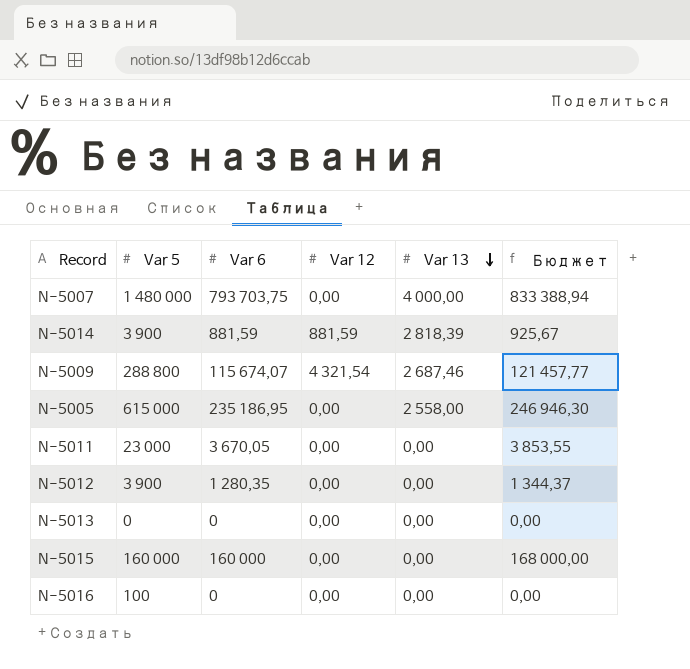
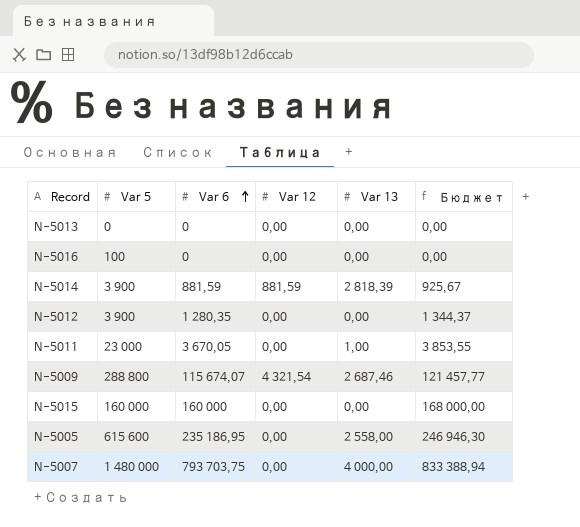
row order: Var 13 descending -> Var 6 ascending
N-5011 | Var 13: 0,00 -> 1,00
N-5005 | Var 5: 615 000 -> 615 600

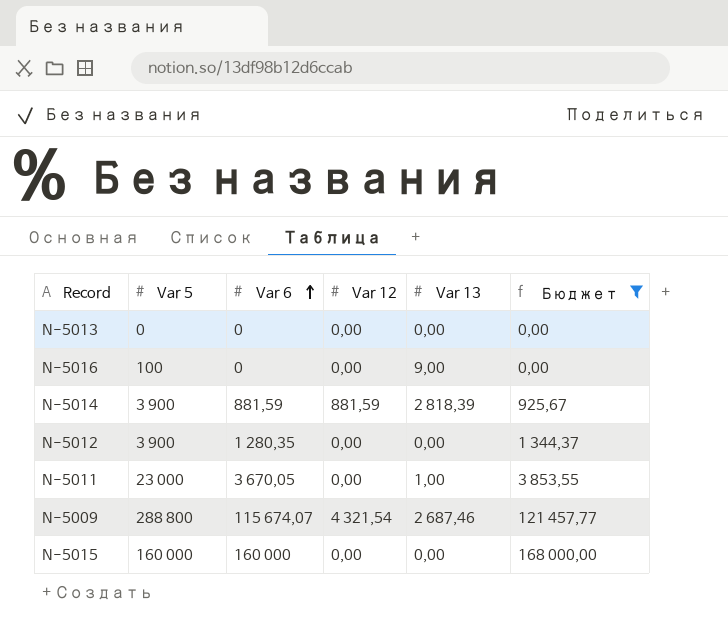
filter: none -> Бюджет <= 168 000,00
N-5016 | Var 13: 0,00 -> 9,00

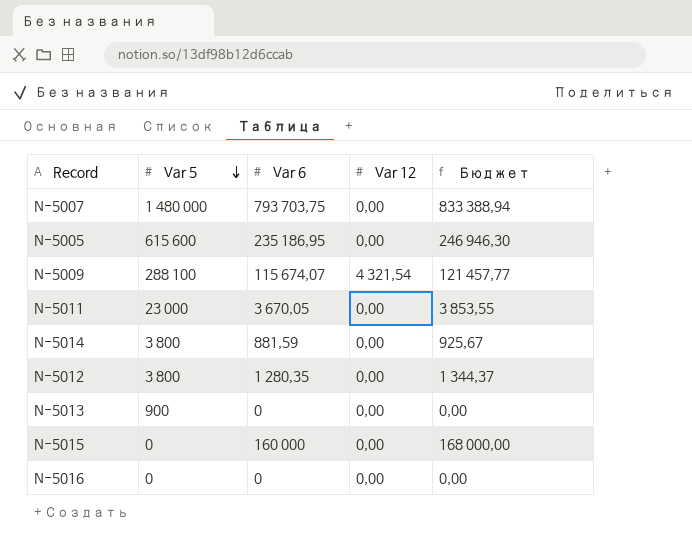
filter: Бюджет <= 168 000,00 -> none
row order: Var 6 ascending -> Var 5 descending
column Var 13 | position: 5 -> none
N-5009 | Var 5: 288 800 -> 288 100
N-5014 | Var 5: 3 900 -> 3 800
N-5014 | Var 12: 881,59 -> 0,00
N-5012 | Var 5: 3 900 -> 3 800
N-5013 | Var 5: 0 -> 900
N-5015 | Var 5: 160 000 -> 0
N-5016 | Var 5: 100 -> 0

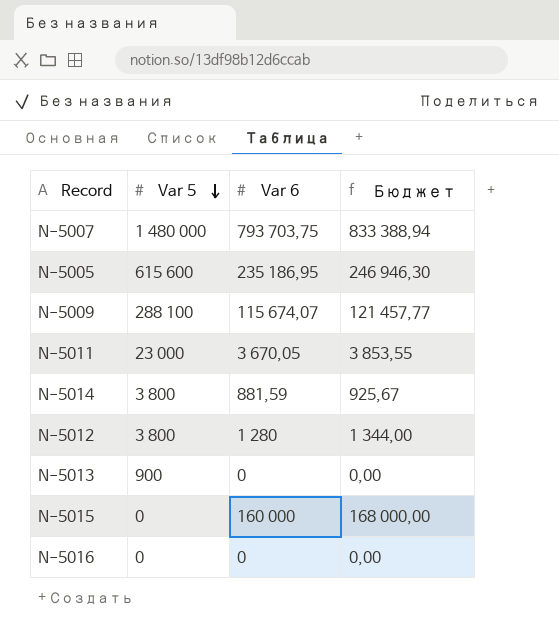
column Var 12 | position: 4 -> none
N-5012 | Var 6: 1 280,35 -> 1 280
N-5012 | Бюджет: 1 344,37 -> 1 344,00

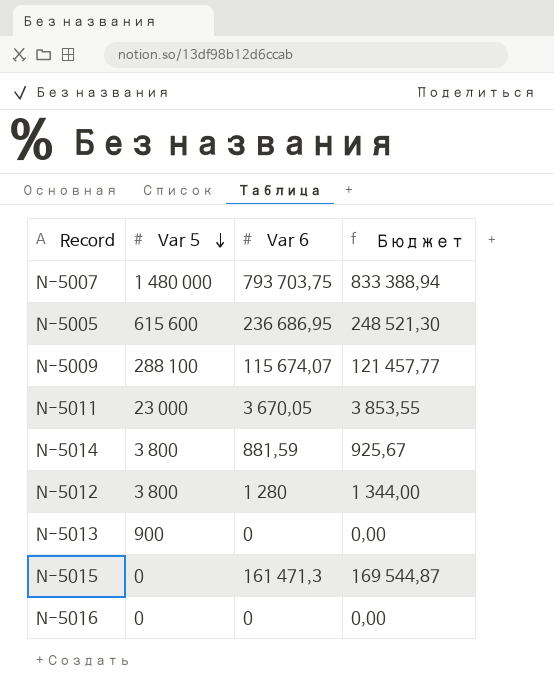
N-5005 | Var 6: 235 186,95 -> 236 686,95
N-5005 | Бюджет: 246 946,30 -> 248 521,30
N-5015 | Var 6: 160 000 -> 161 471,3
N-5015 | Бюджет: 168 000,00 -> 169 544,87

